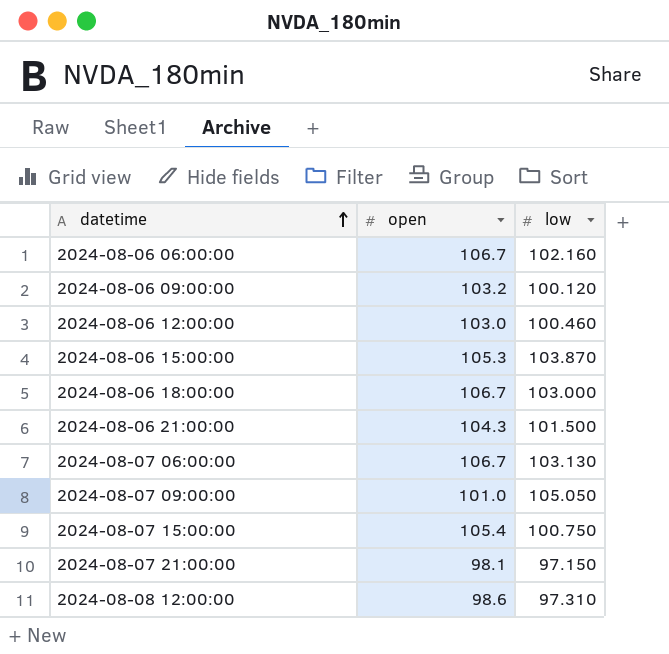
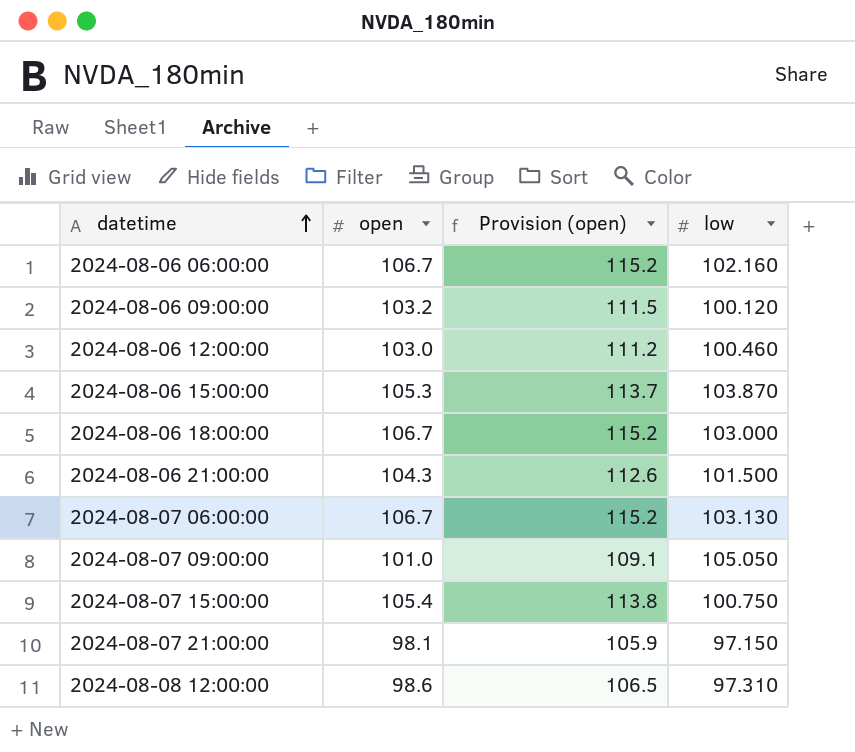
column Provision (open) | formula: none -> [open] * 1.08

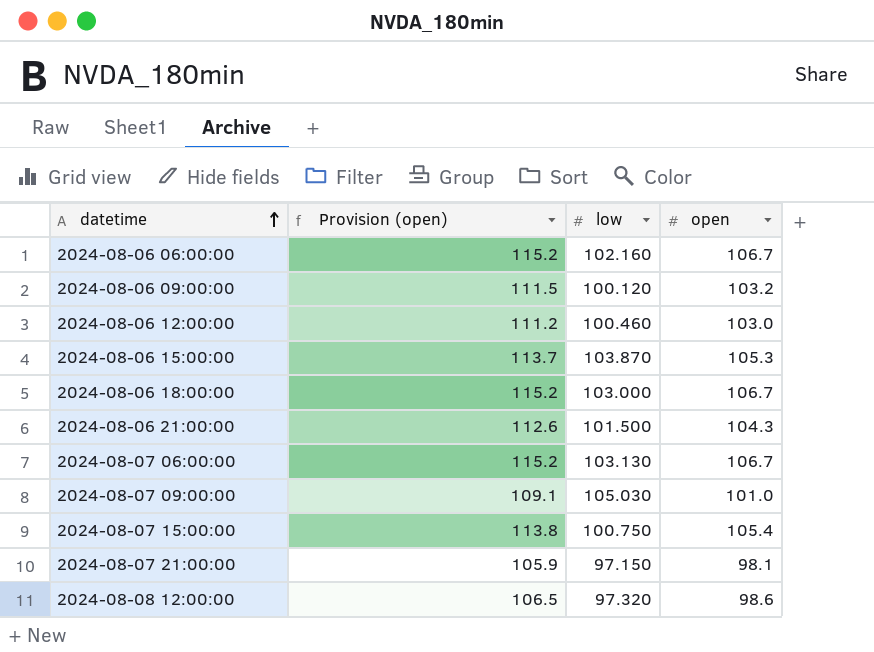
column open | position: 2 -> 4
2024-08-07 09:00:00 | low: 105.050 -> 105.030
2024-08-08 12:00:00 | low: 97.310 -> 97.320

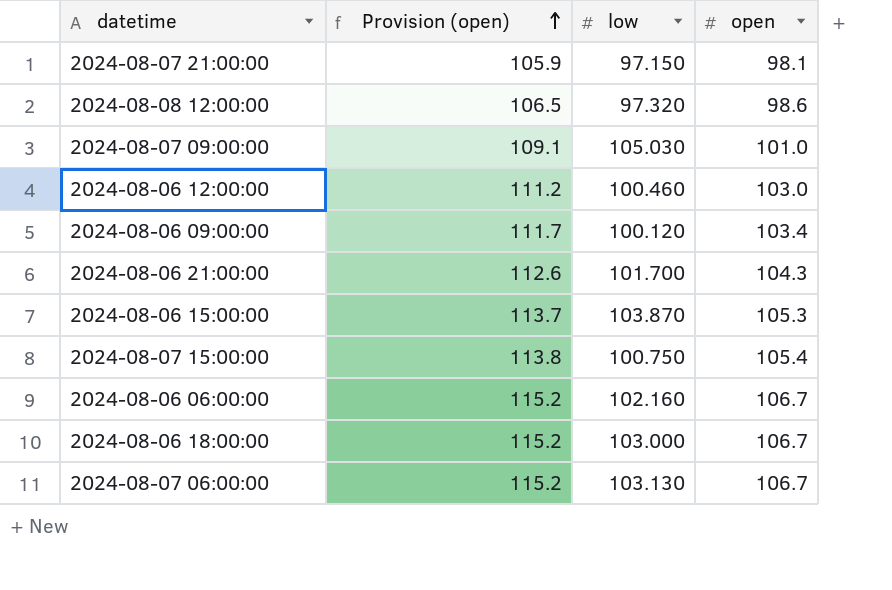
row order: datetime ascending -> Provision (open) ascending
2024-08-06 09:00:00 | Provision (open): 111.5 -> 111.7
2024-08-06 09:00:00 | open: 103.2 -> 103.4
2024-08-06 21:00:00 | low: 101.500 -> 101.700

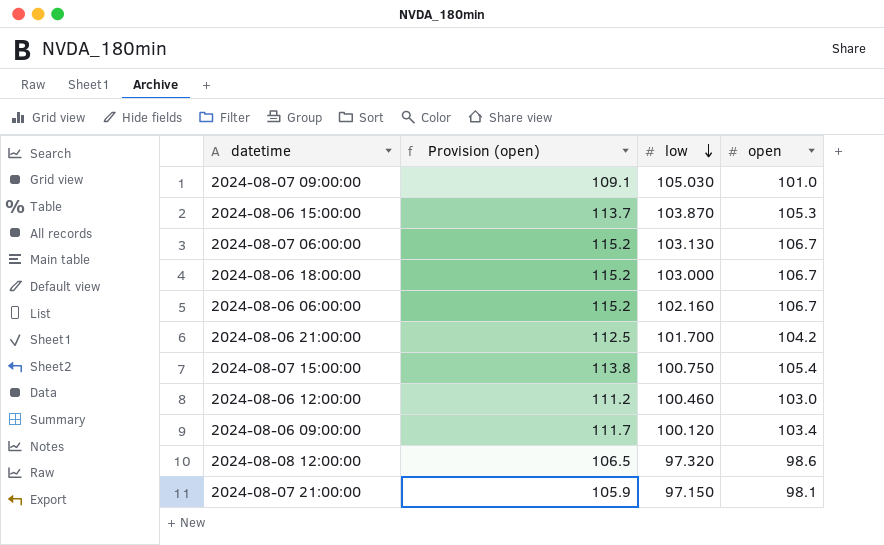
row order: Provision (open) ascending -> low descending
2024-08-06 21:00:00 | Provision (open): 112.6 -> 112.5
2024-08-06 21:00:00 | open: 104.3 -> 104.2

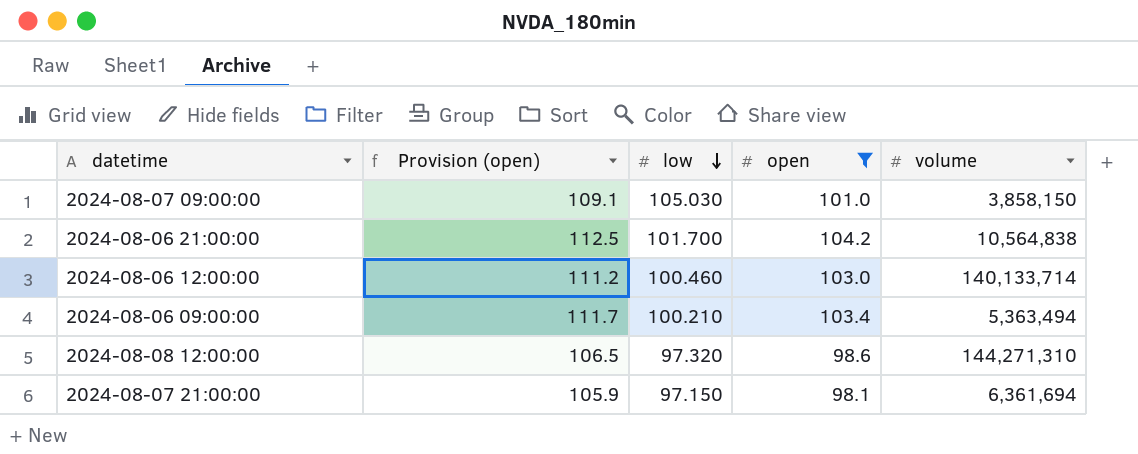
filter: none -> open <= 104.2
column volume | position: none -> 5
2024-08-06 09:00:00 | low: 100.120 -> 100.210

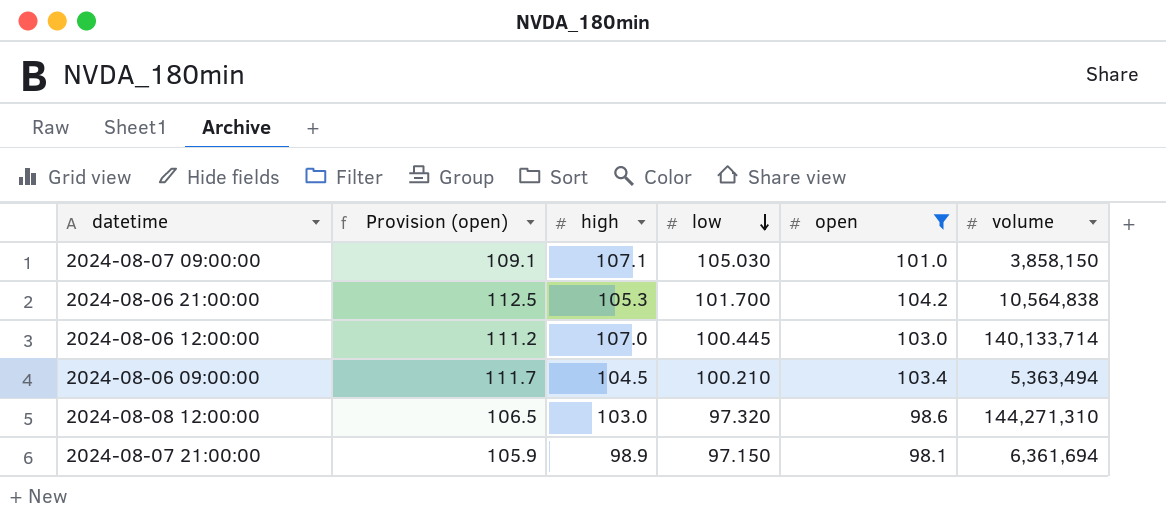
column high | position: none -> 3
2024-08-06 12:00:00 | low: 100.460 -> 100.445

